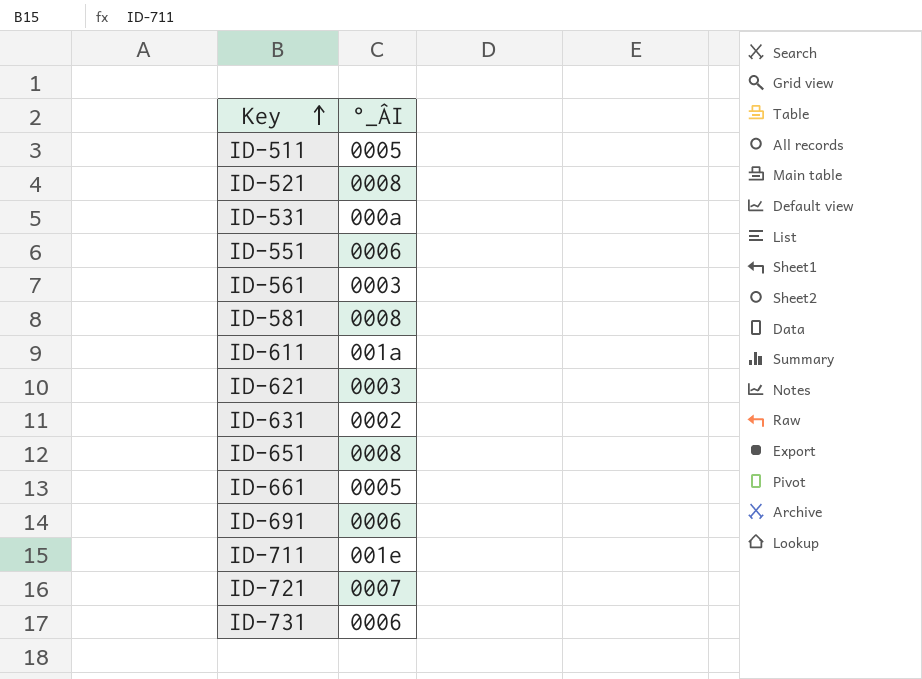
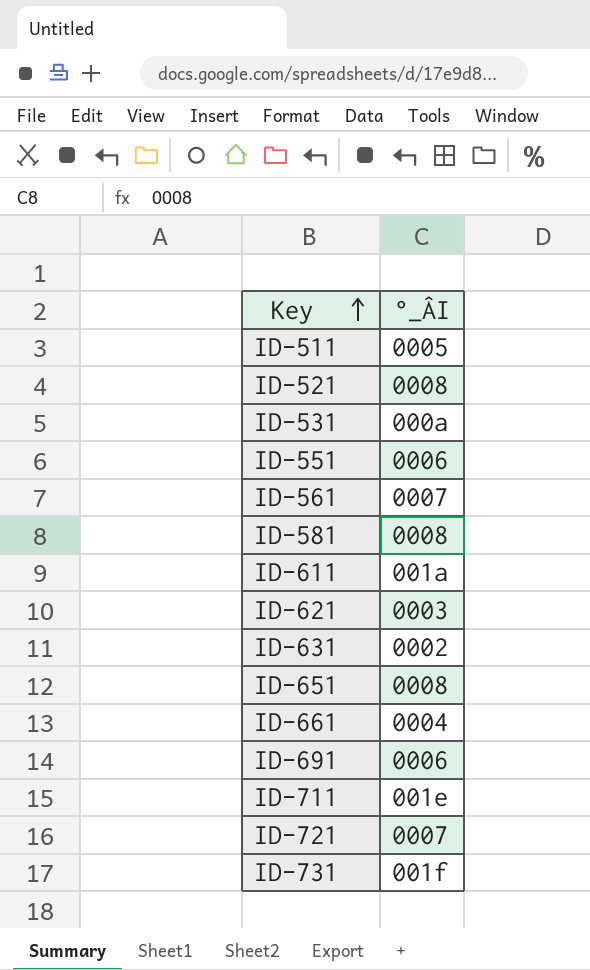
ID-561 | °_ÂI: 0003 -> 0007
ID-661 | °_ÂI: 0005 -> 0004
ID-731 | °_ÂI: 0006 -> 001f

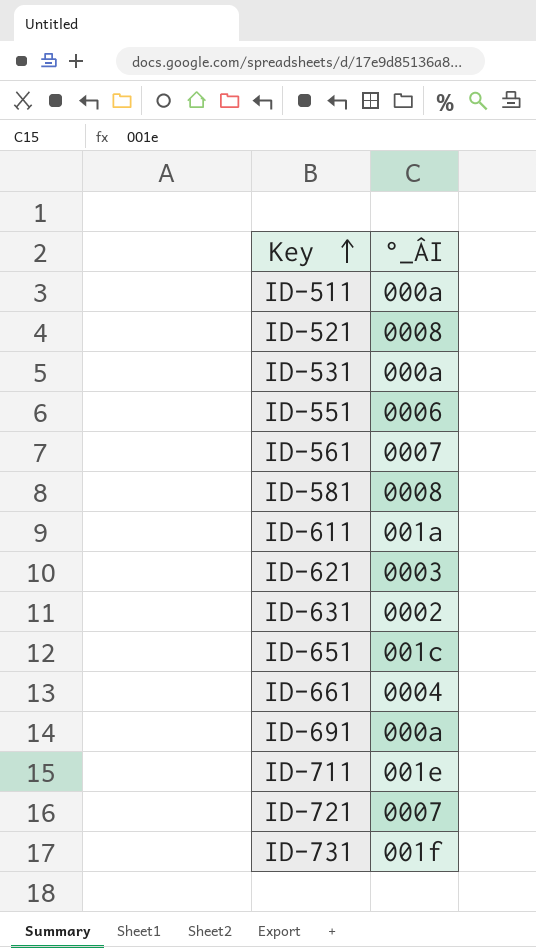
ID-511 | °_ÂI: 0005 -> 000a
ID-651 | °_ÂI: 0008 -> 001c
ID-691 | °_ÂI: 0006 -> 000a

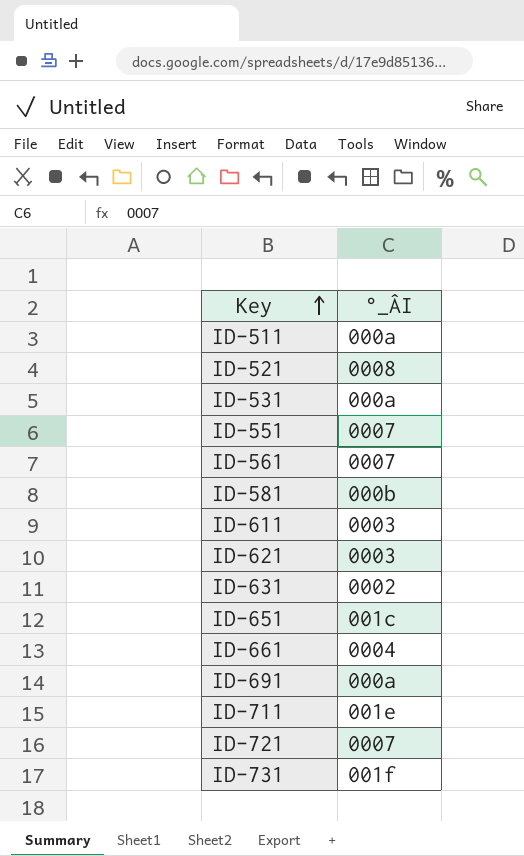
ID-551 | °_ÂI: 0006 -> 0007
ID-581 | °_ÂI: 0008 -> 000b
ID-611 | °_ÂI: 001a -> 0003

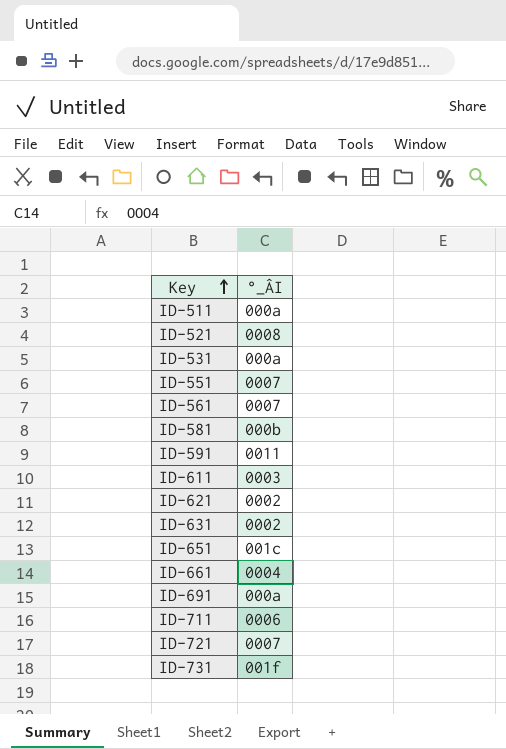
row ID-591: none -> 0011
ID-621 | °_ÂI: 0003 -> 0002
ID-711 | °_ÂI: 001e -> 0006

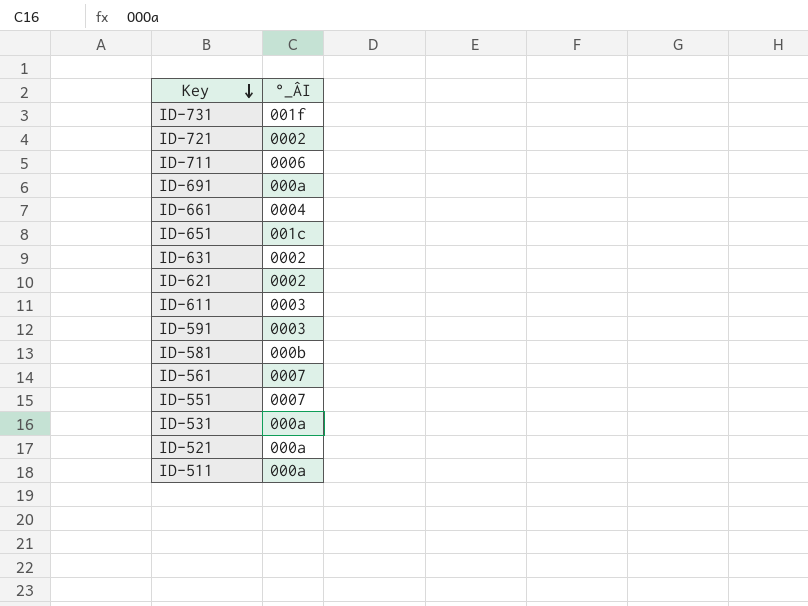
row order: Key ascending -> Key descending
ID-721 | °_ÂI: 0007 -> 0002
ID-591 | °_ÂI: 0011 -> 0003
ID-521 | °_ÂI: 0008 -> 000a

